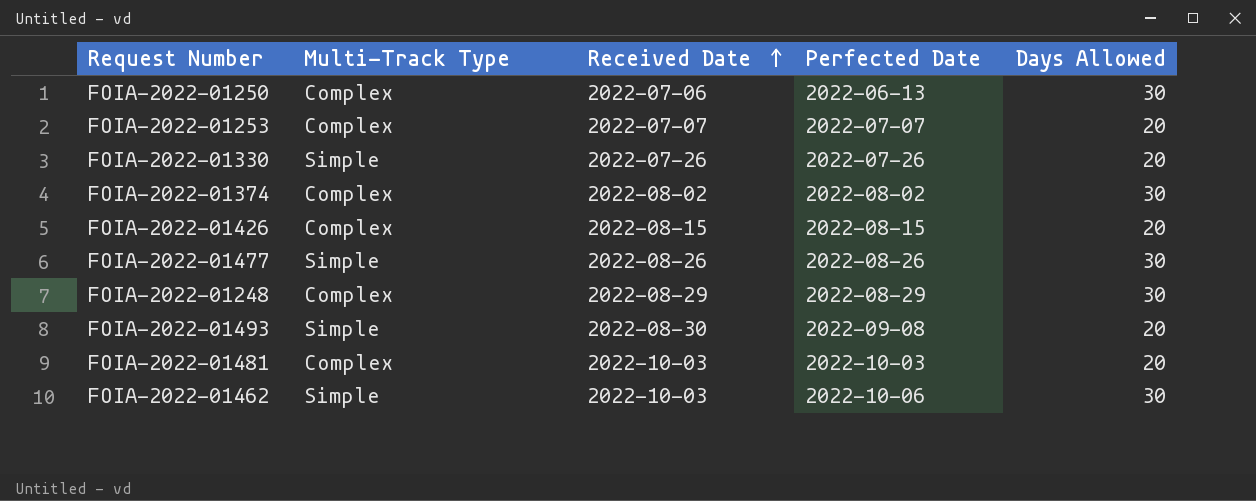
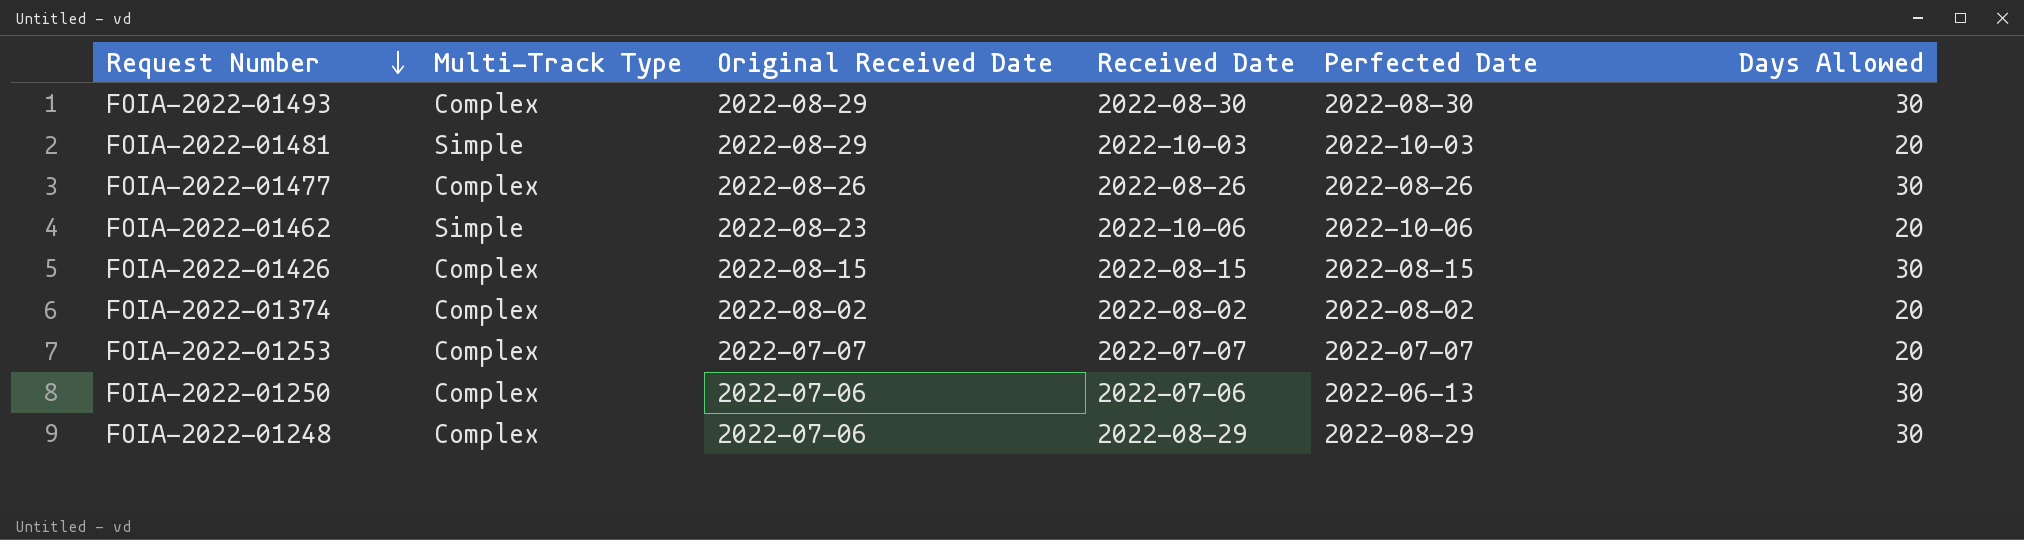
row order: Received Date ascending -> Request Number descending
column Original Received Date | position: none -> 3
row FOIA-2022-01330: Simple | 2022-07-26 | 2022-07-26 | 20 -> none
FOIA-2022-01493 | Multi-Track Type: Simple -> Complex
FOIA-2022-01493 | Perfected Date: 2022-09-08 -> 2022-08-30
FOIA-2022-01493 | Days Allowed: 20 -> 30
FOIA-2022-01481 | Multi-Track Type: Complex -> Simple
FOIA-2022-01477 | Multi-Track Type: Simple -> Complex
FOIA-2022-01462 | Received Date: 2022-10-03 -> 2022-10-06
FOIA-2022-01462 | Days Allowed: 30 -> 20
FOIA-2022-01426 | Days Allowed: 20 -> 30
FOIA-2022-01374 | Days Allowed: 30 -> 20

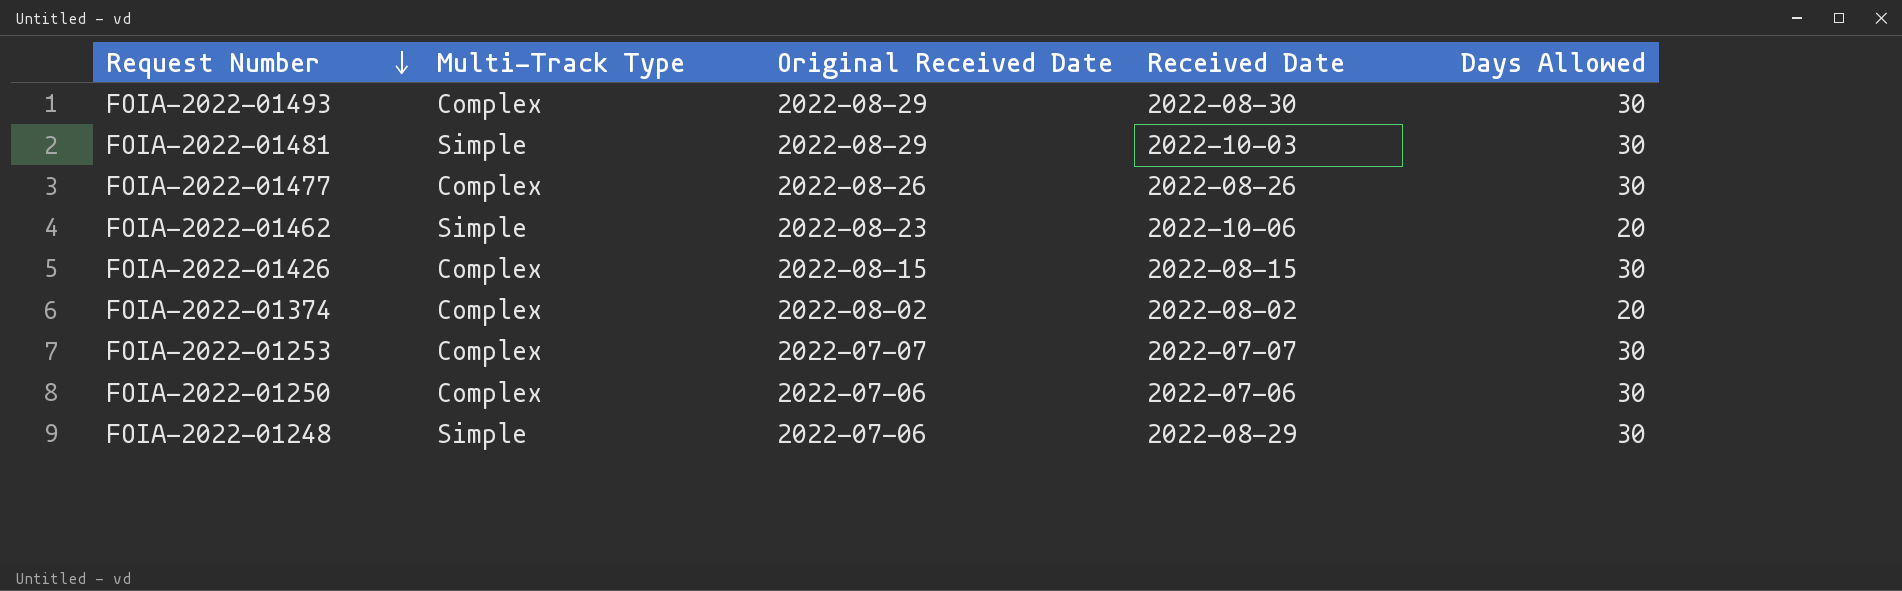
column Perfected Date | position: 5 -> none
FOIA-2022-01481 | Days Allowed: 20 -> 30
FOIA-2022-01253 | Days Allowed: 20 -> 30
FOIA-2022-01248 | Multi-Track Type: Complex -> Simple

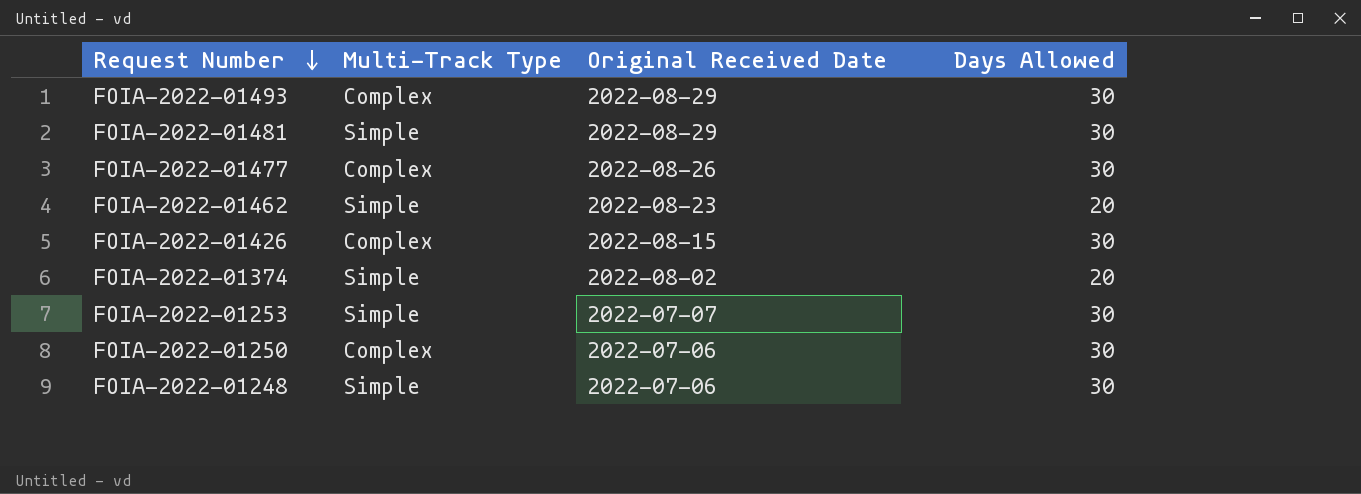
column Received Date | position: 4 -> none
FOIA-2022-01374 | Multi-Track Type: Complex -> Simple
FOIA-2022-01253 | Multi-Track Type: Complex -> Simple

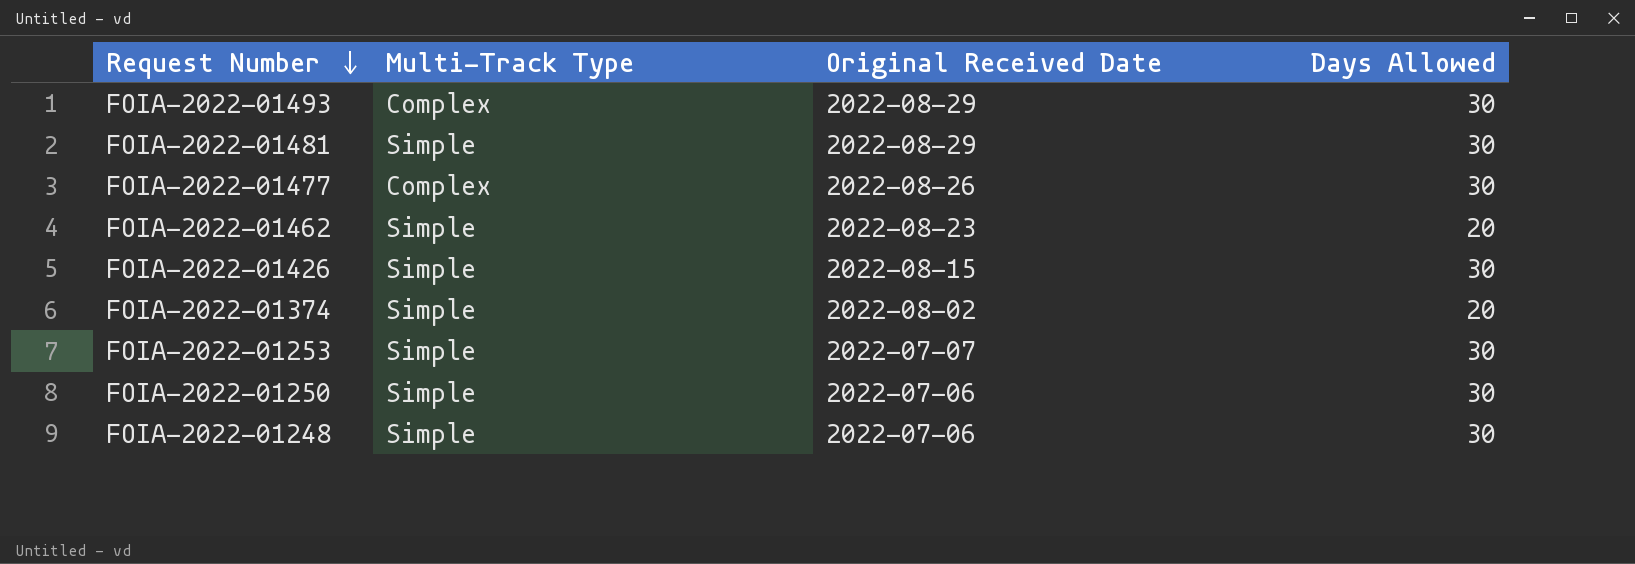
FOIA-2022-01426 | Multi-Track Type: Complex -> Simple
FOIA-2022-01250 | Multi-Track Type: Complex -> Simple

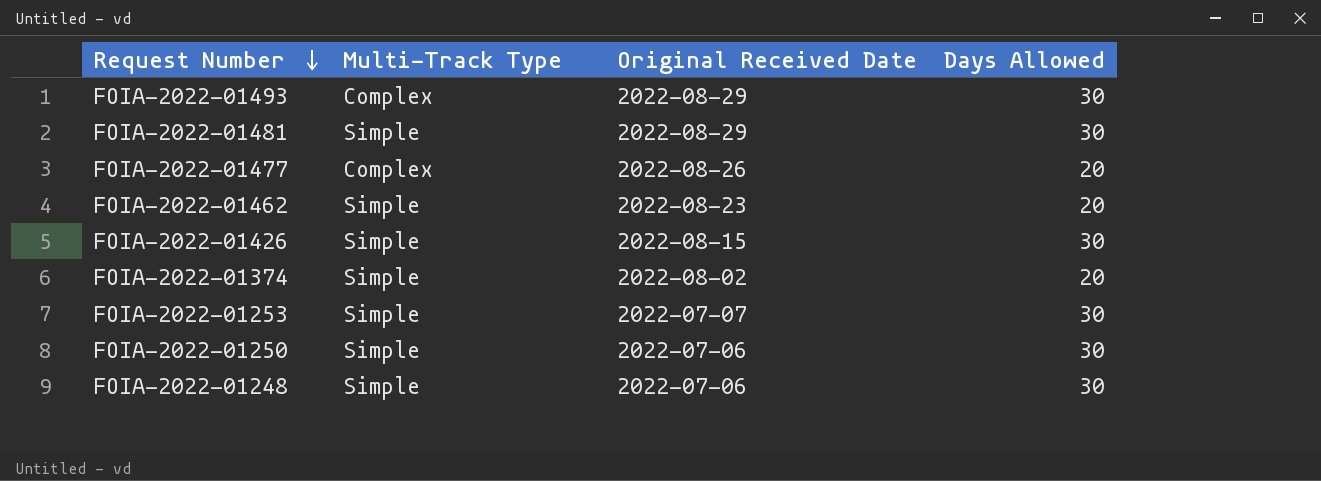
FOIA-2022-01477 | Days Allowed: 30 -> 20

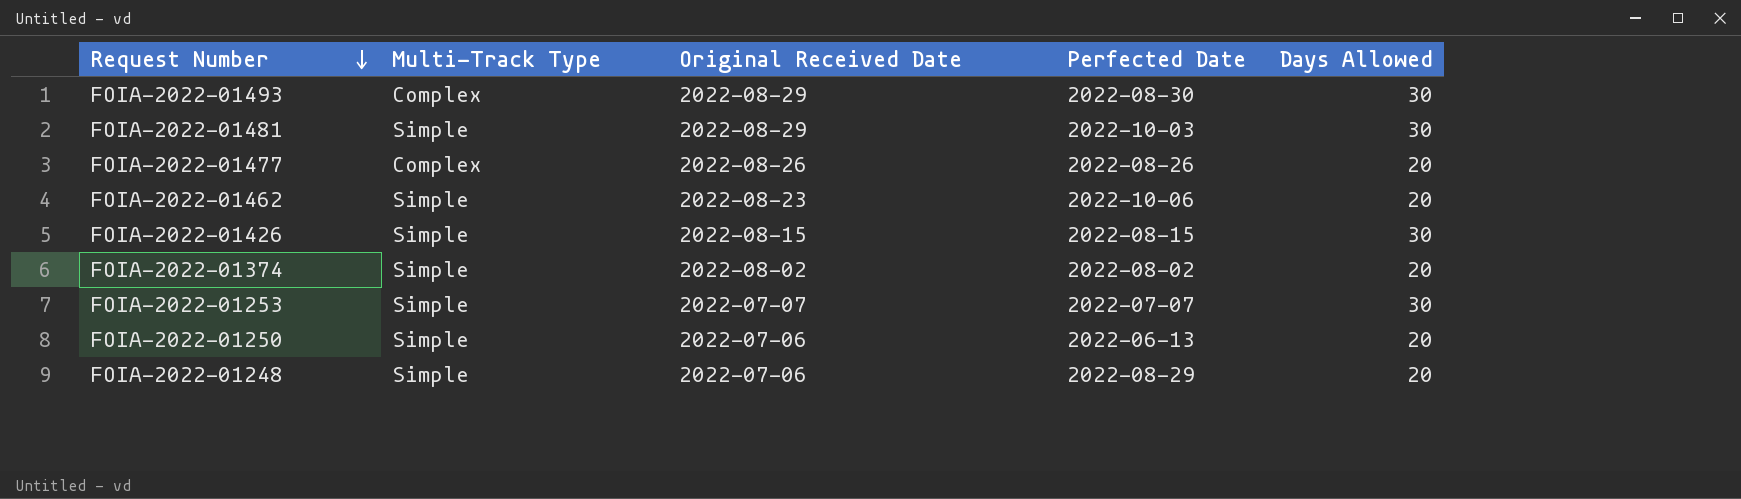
column Perfected Date | position: none -> 4
FOIA-2022-01250 | Days Allowed: 30 -> 20
FOIA-2022-01248 | Days Allowed: 30 -> 20

